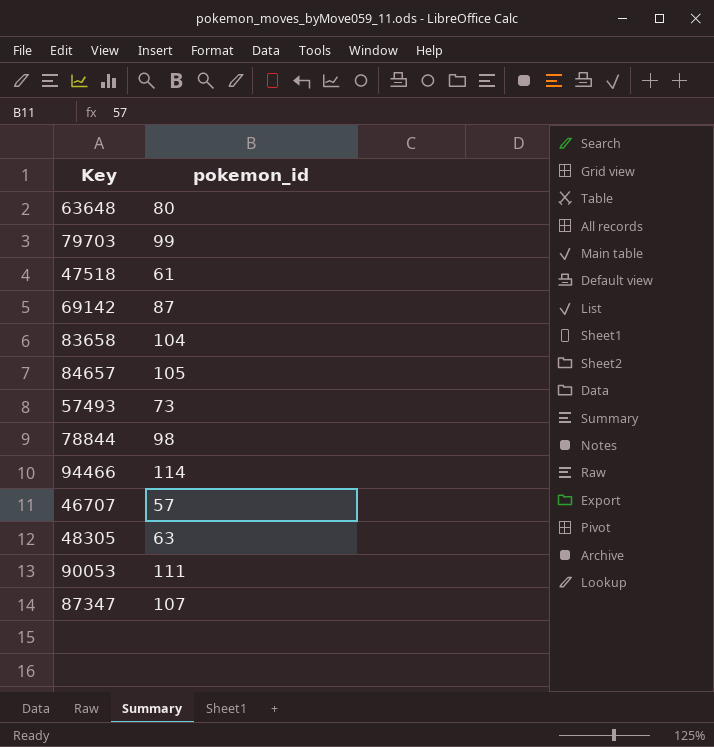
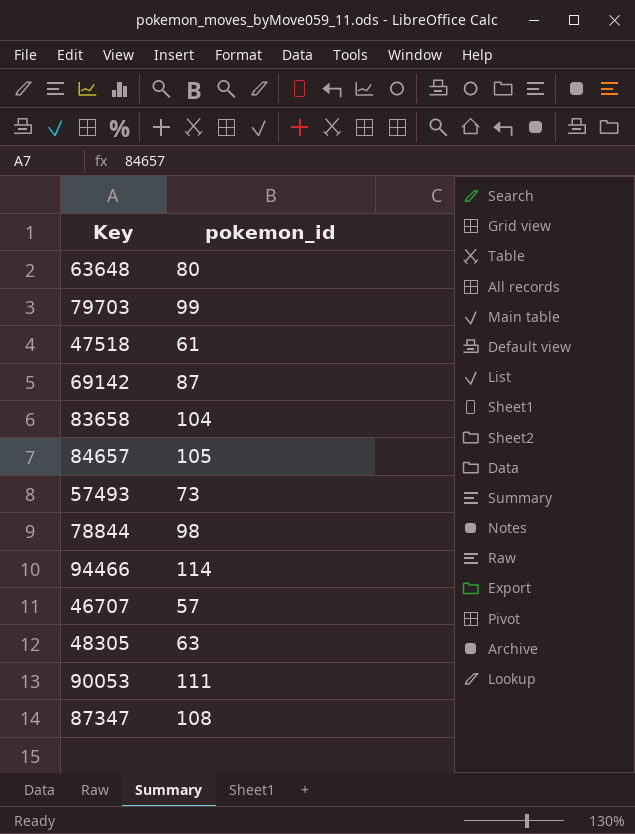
87347 | pokemon_id: 107 -> 108

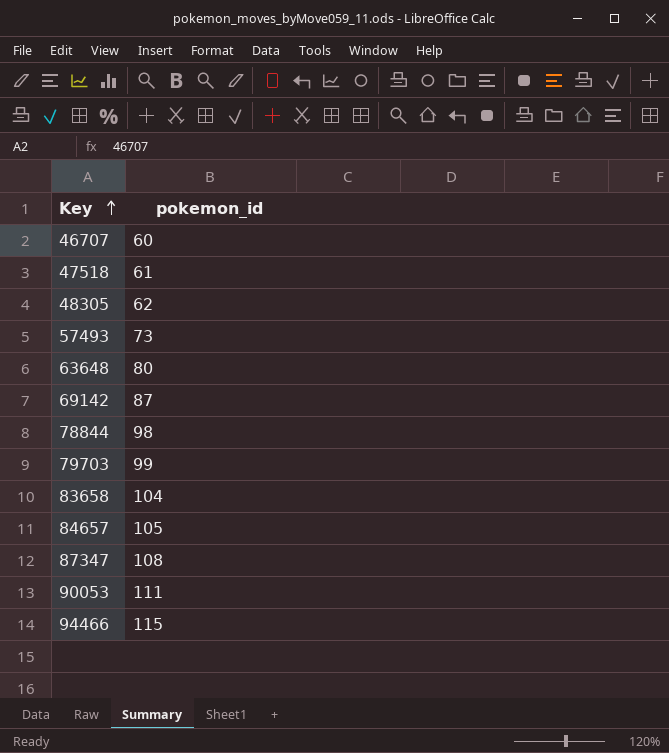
row order: none -> Key ascending
46707 | pokemon_id: 57 -> 60
48305 | pokemon_id: 63 -> 62
94466 | pokemon_id: 114 -> 115

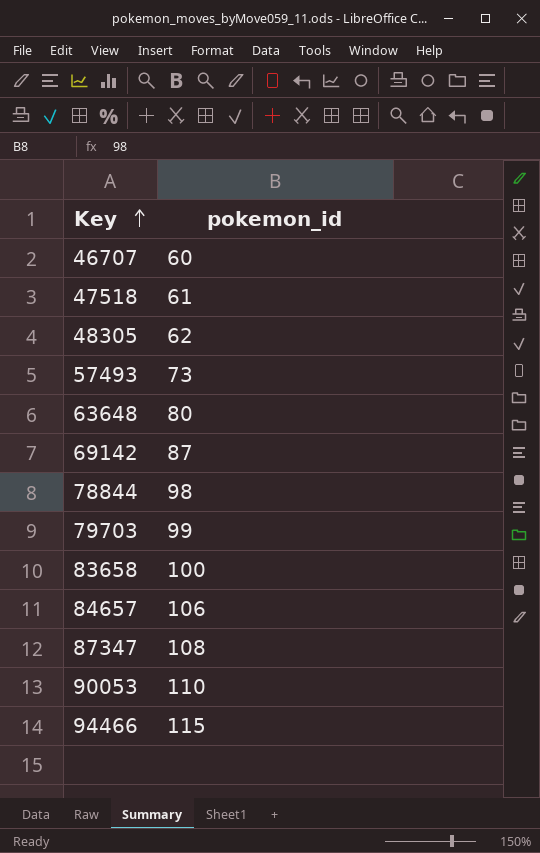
83658 | pokemon_id: 104 -> 100
84657 | pokemon_id: 105 -> 106
90053 | pokemon_id: 111 -> 110

